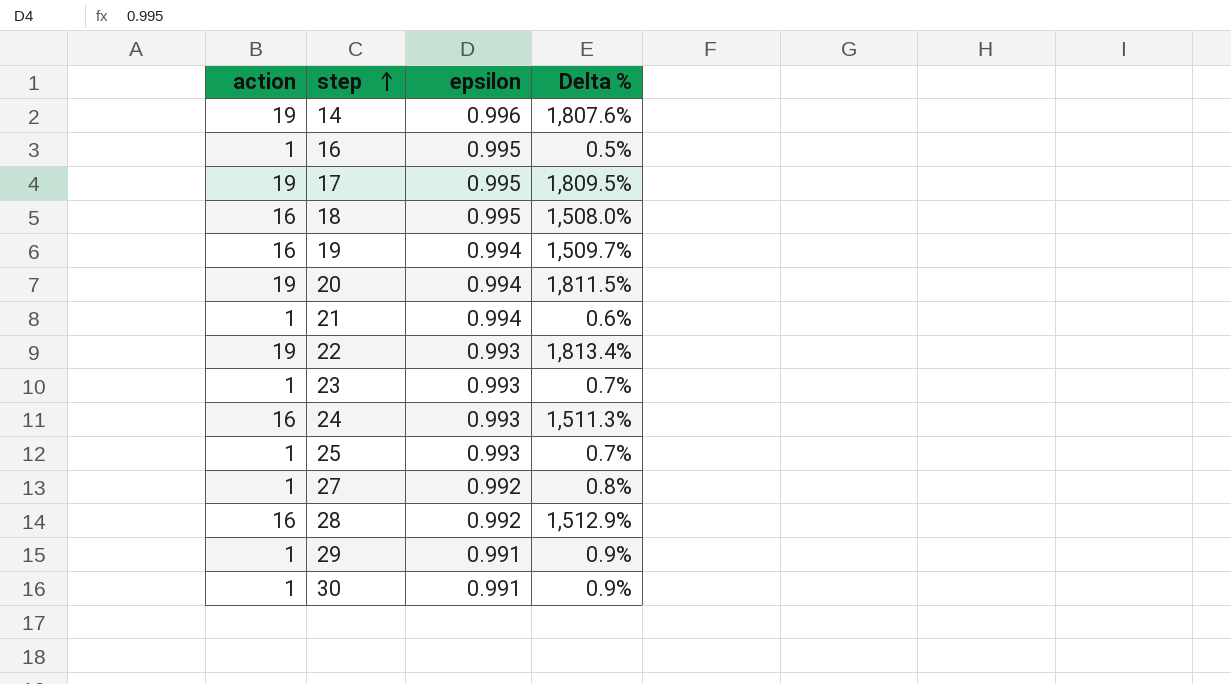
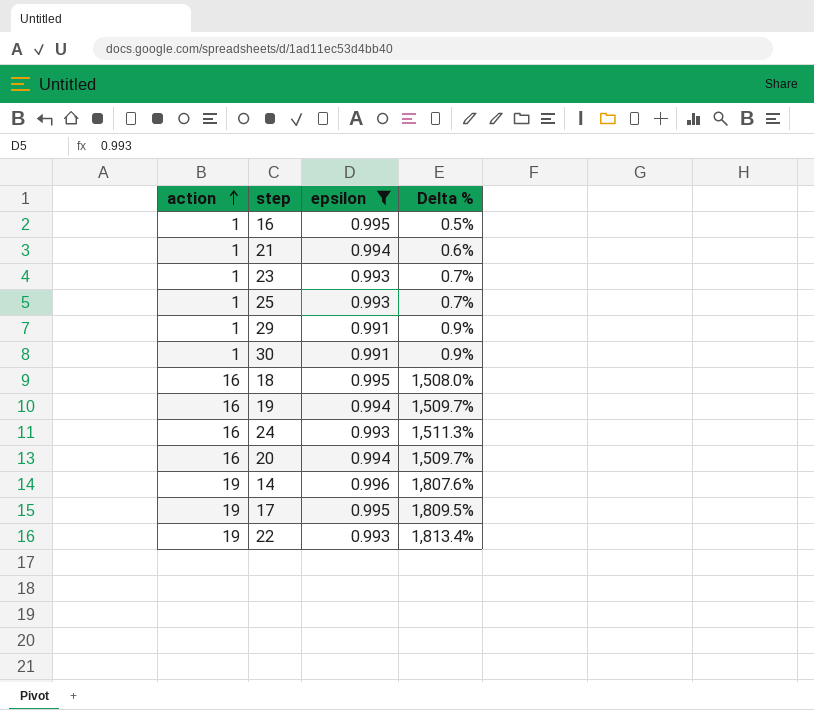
filter: none -> epsilon != 0.992
row order: step ascending -> action ascending
20 | action: 19 -> 16
20 | Delta %: 1,811.5% -> 1,509.7%

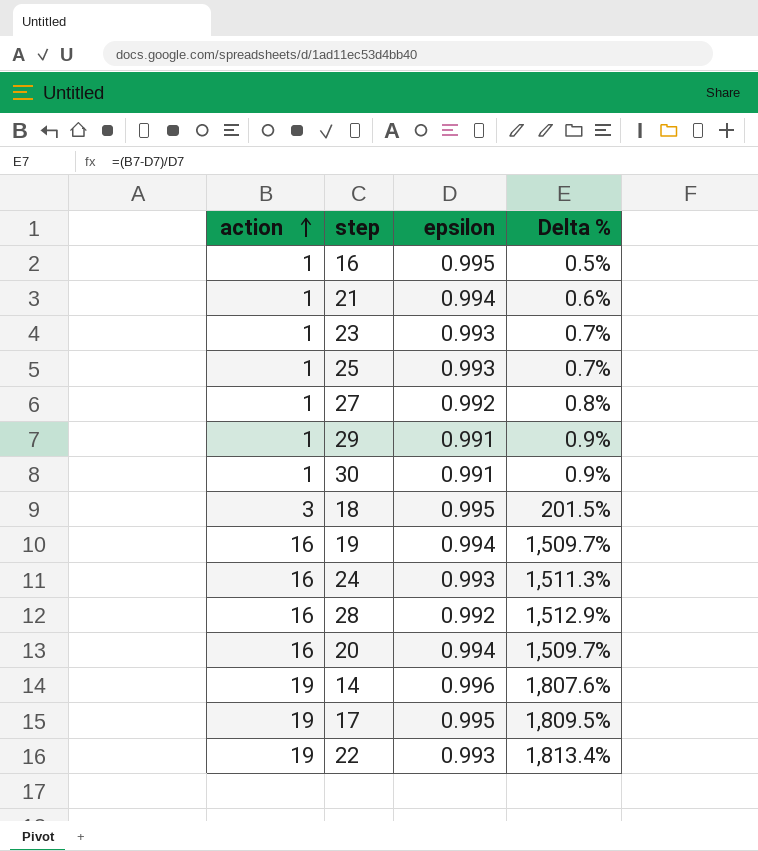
filter: epsilon != 0.992 -> none
18 | action: 16 -> 3
18 | Delta %: 1,508.0% -> 201.5%

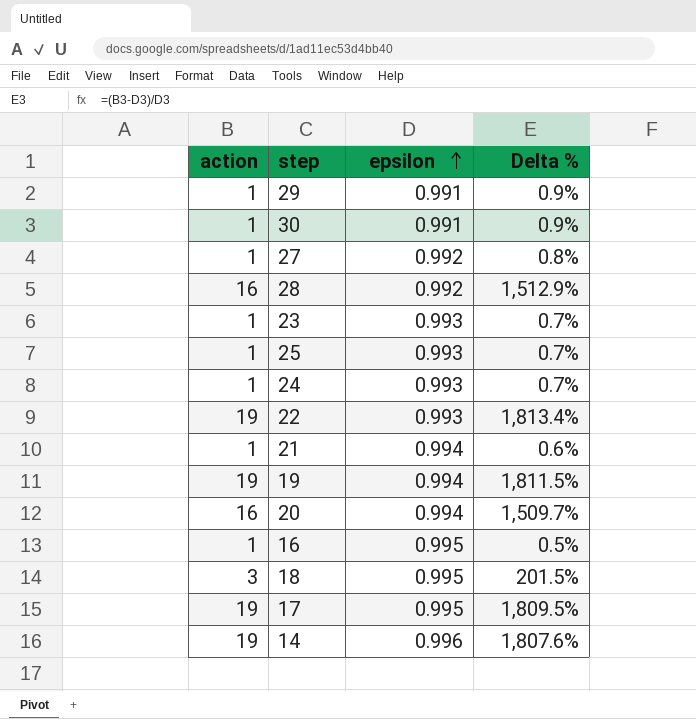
row order: action ascending -> epsilon ascending
24 | action: 16 -> 1
24 | Delta %: 1,511.3% -> 0.7%
19 | action: 16 -> 19
19 | Delta %: 1,509.7% -> 1,811.5%

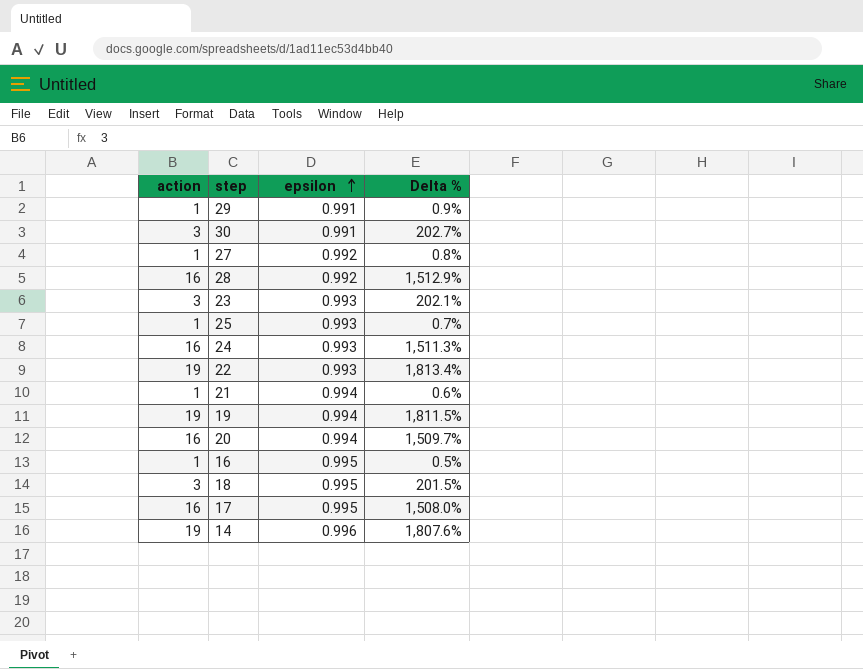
30 | action: 1 -> 3
30 | Delta %: 0.9% -> 202.7%
23 | action: 1 -> 3
23 | Delta %: 0.7% -> 202.1%
24 | action: 1 -> 16
24 | Delta %: 0.7% -> 1,511.3%
17 | action: 19 -> 16
17 | Delta %: 1,809.5% -> 1,508.0%

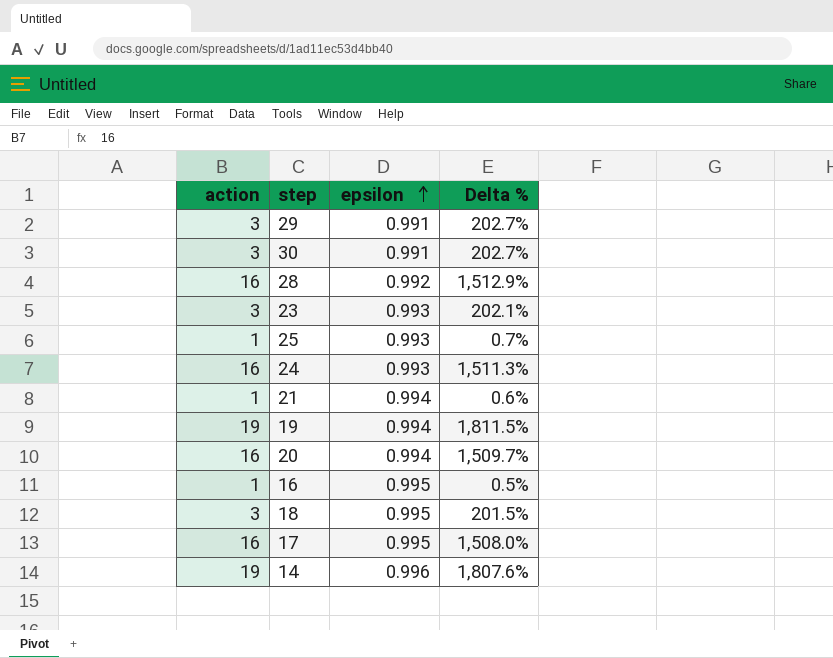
row 27: 1 | 0.992 | 0.8% -> none
row 22: 19 | 0.993 | 1,813.4% -> none
29 | action: 1 -> 3
29 | Delta %: 0.9% -> 202.7%

